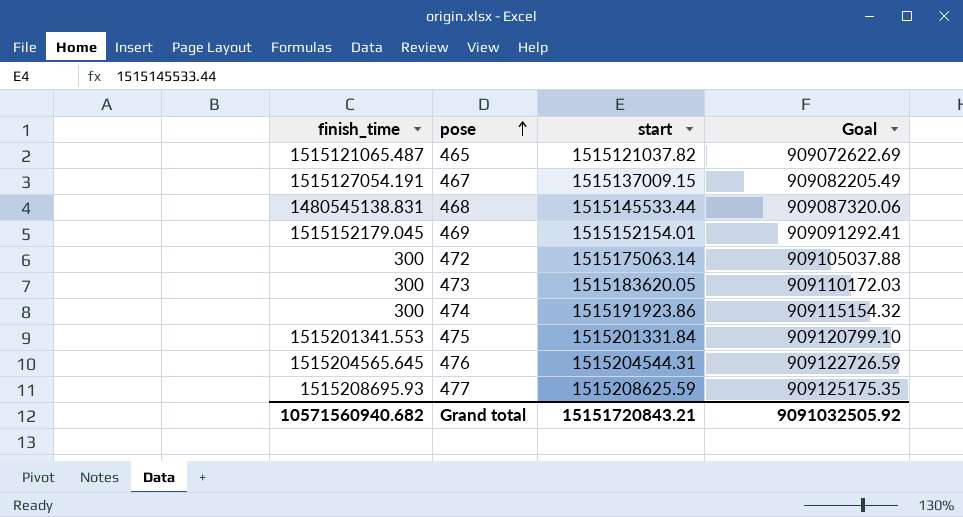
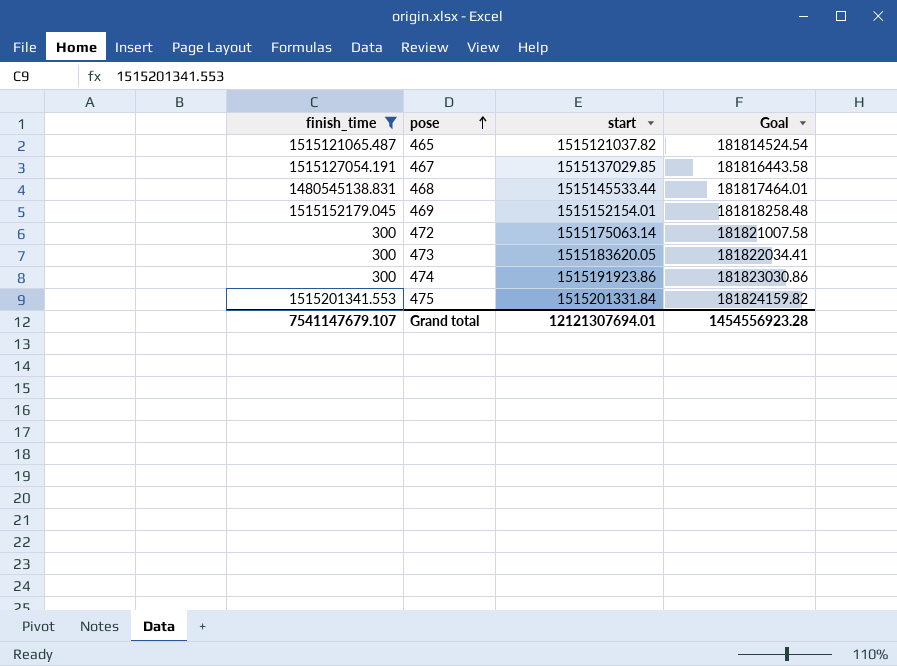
filter: none -> finish_time <= 1515201341.553
column Goal | formula: [start] * 0.6 -> [start] * 0.12
467 | start: 1515137009.15 -> 1515137029.85
Grand total | finish_time: 10571560940.682 -> 7541147679.107
Grand total | start: 15151720843.21 -> 12121307694.01
Grand total | Goal: 9091032505.92 -> 1454556923.28

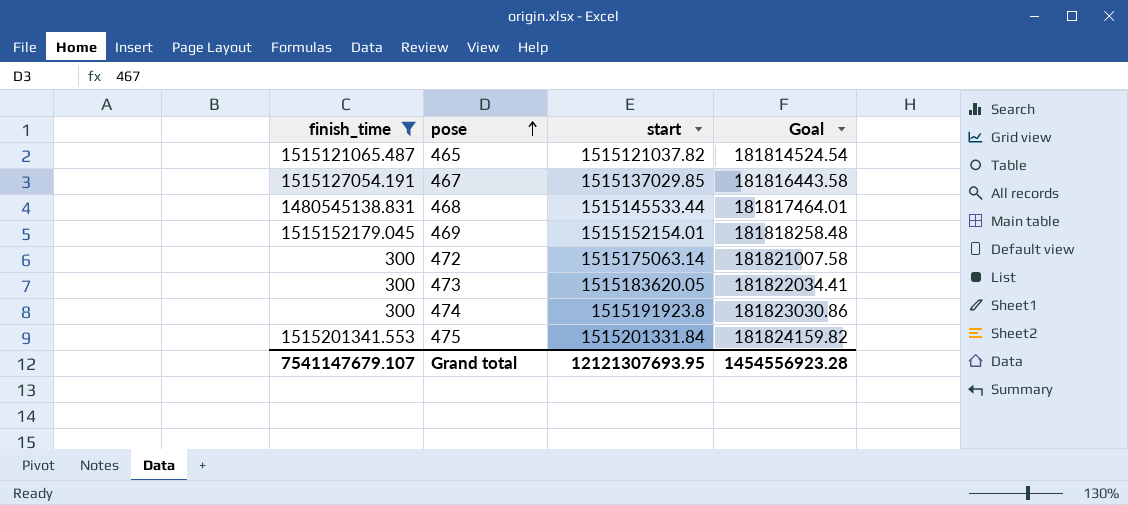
474 | start: 1515191923.86 -> 1515191923.8
Grand total | start: 12121307694.01 -> 12121307693.95

